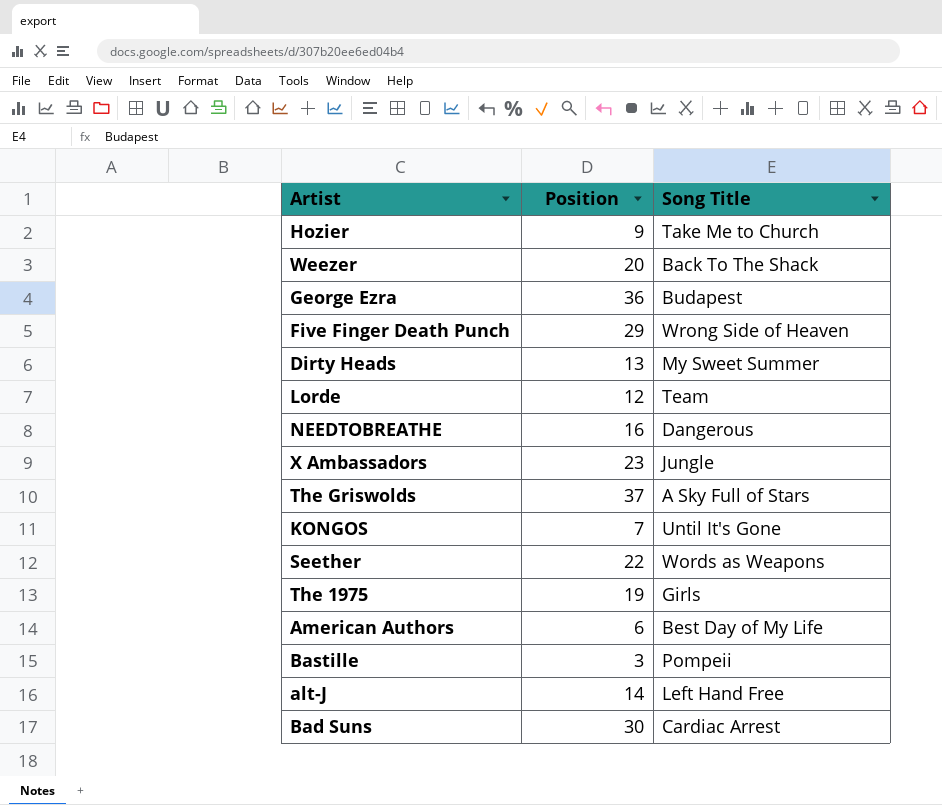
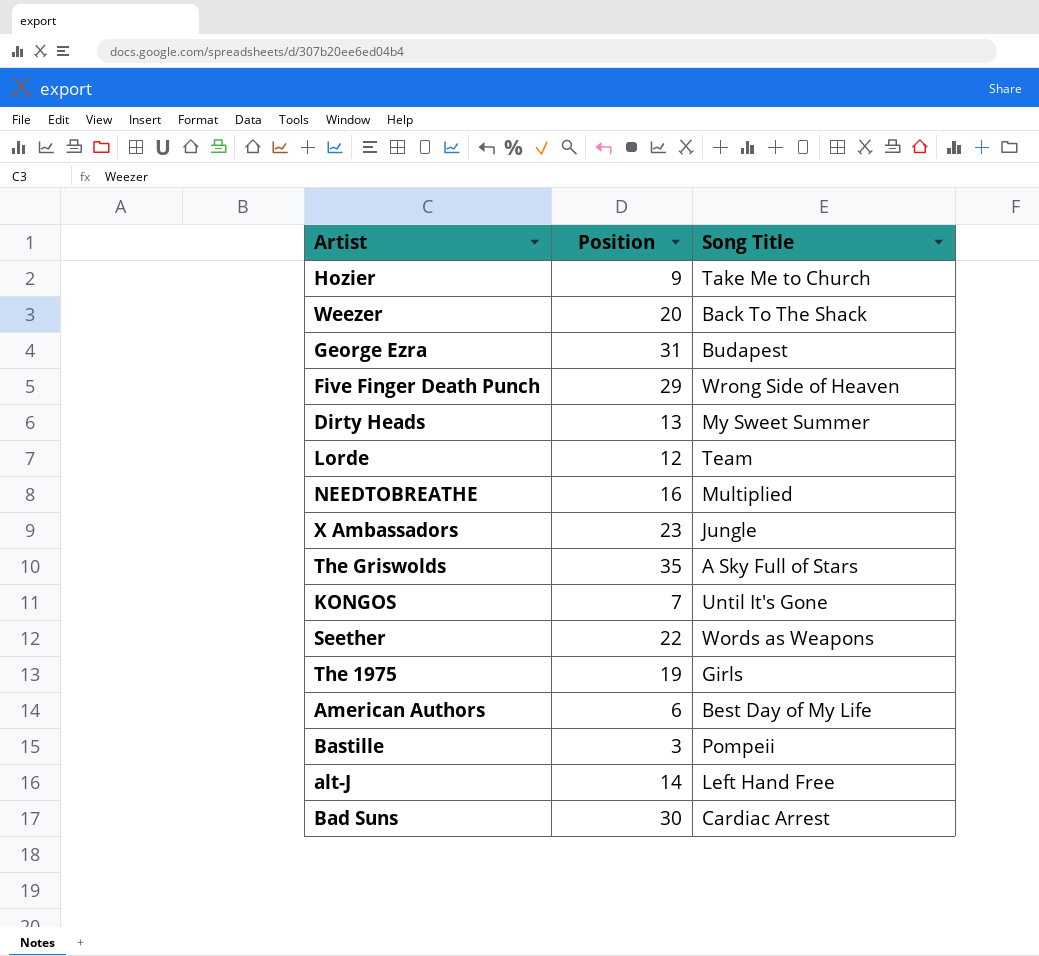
George Ezra | Position: 36 -> 31
NEEDTOBREATHE | Song Title: Dangerous -> Multiplied
The Griswolds | Position: 37 -> 35

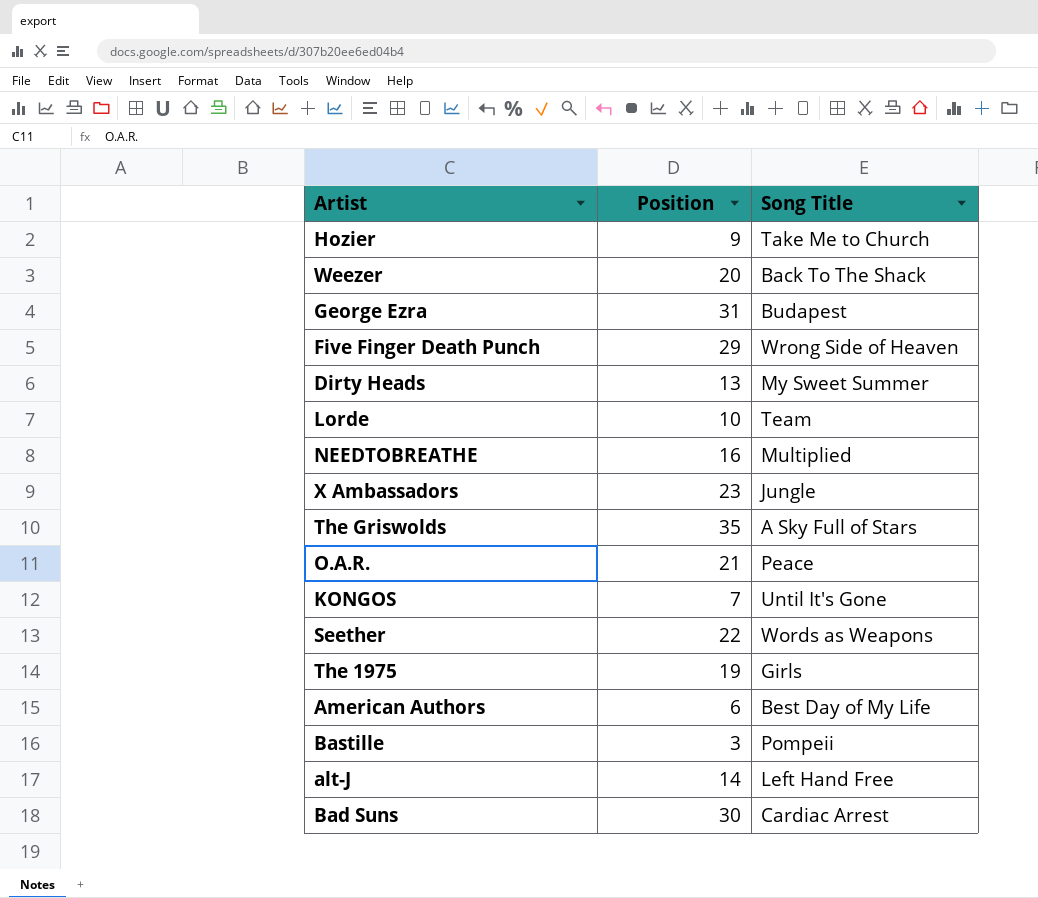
Lorde | Position: 12 -> 10
row O.A.R.: none -> 21 | Peace

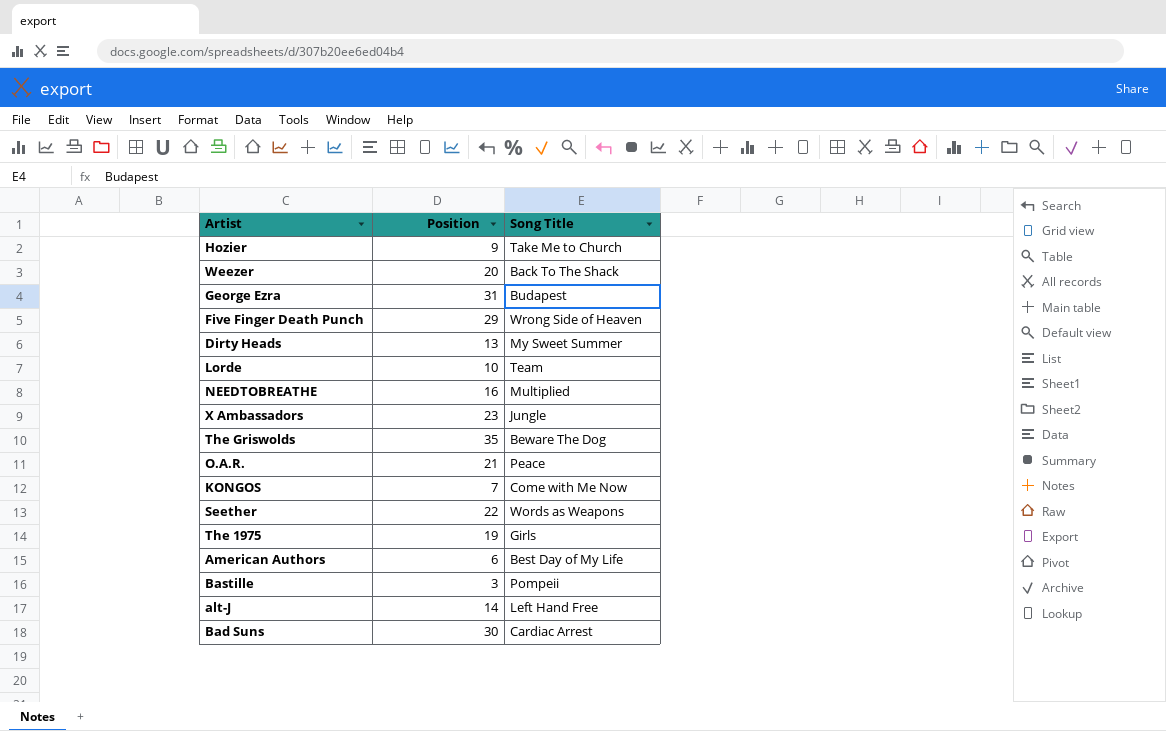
The Griswolds | Song Title: A Sky Full of Stars -> Beware The Dog
KONGOS | Song Title: Until It's Gone -> Come with Me Now

